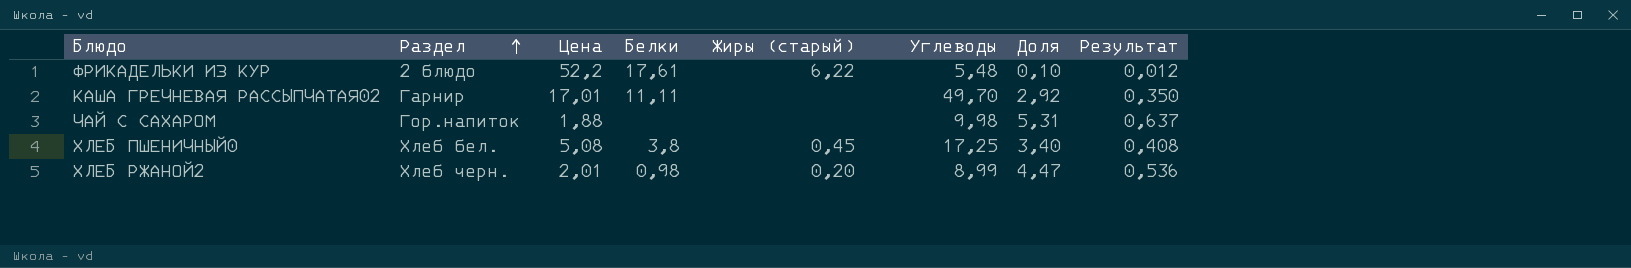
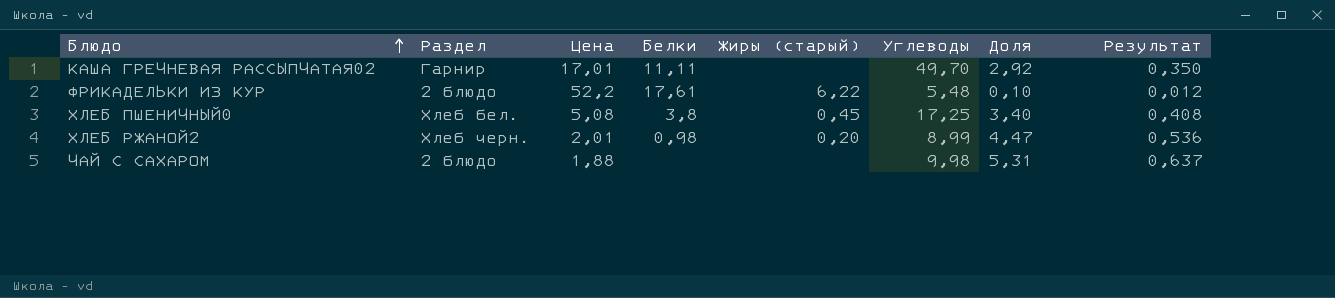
row order: Раздел ascending -> Блюдо ascending
ЧАЙ С САХАРОМ | Раздел: Гор.напиток -> 2 блюдо

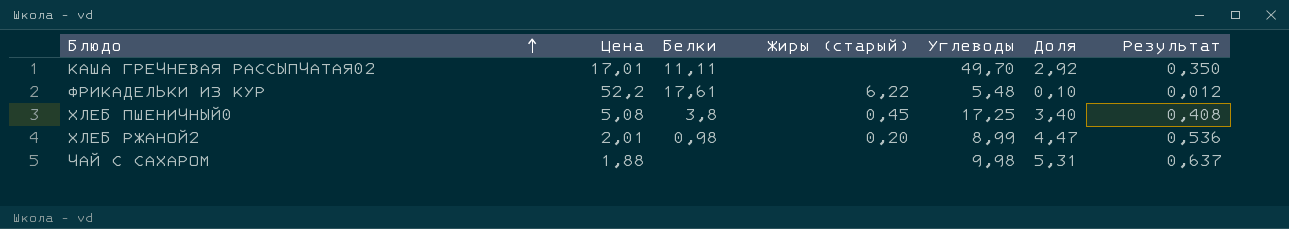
column Раздел | position: 2 -> none

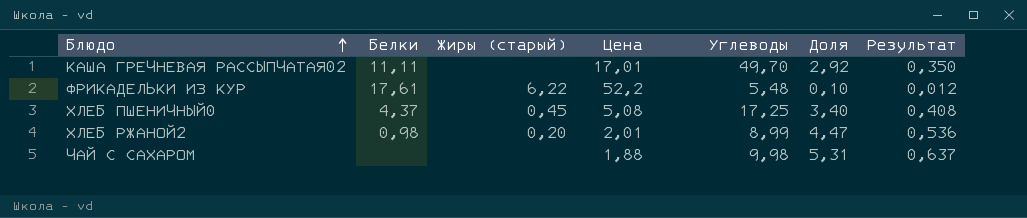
column Цена | position: 2 -> 4
ХЛЕБ ПШЕНИЧНЫЙ0 | Белки: 3,8 -> 4,37

